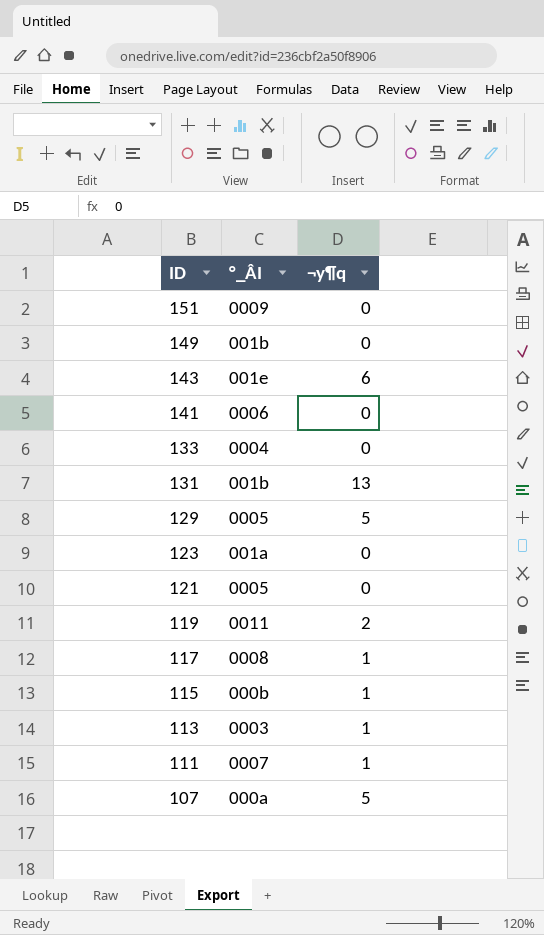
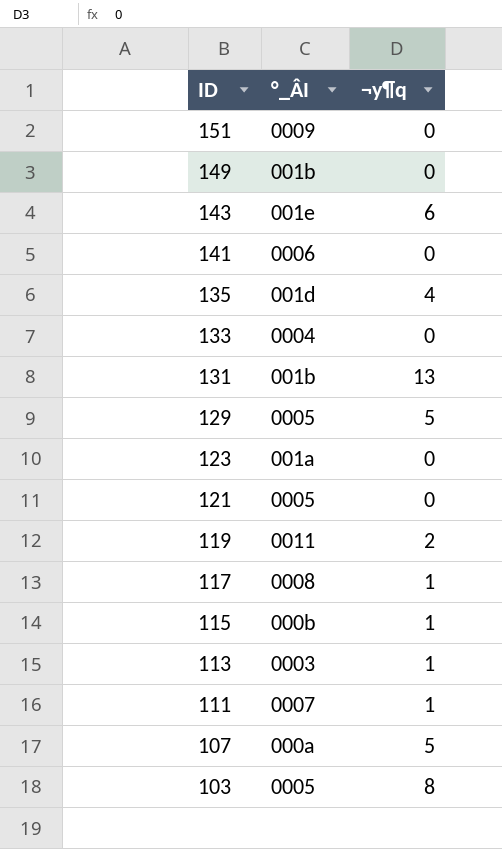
row 135: none -> 001d | 4
row 103: none -> 0005 | 8

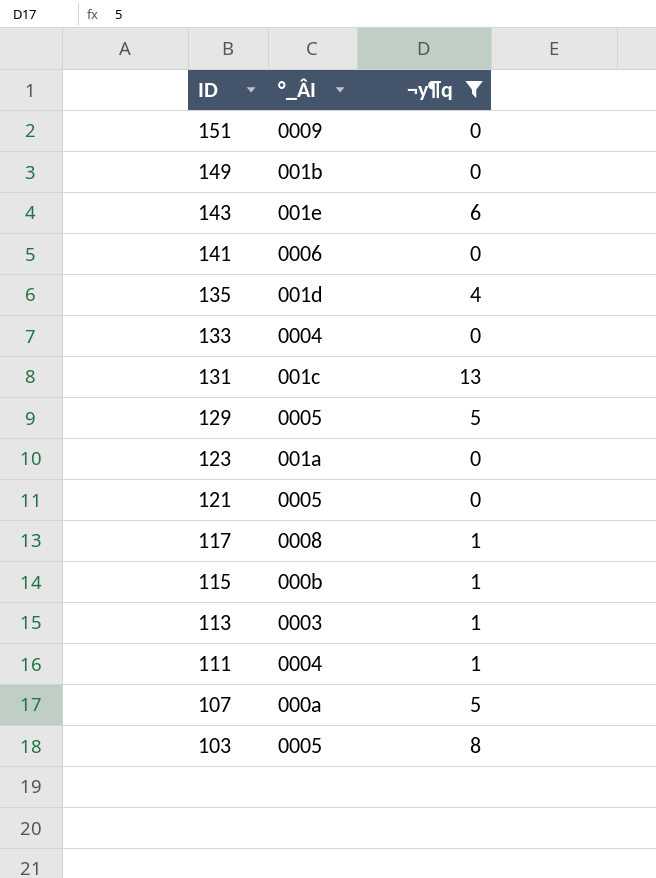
filter: none -> ¬y¶q != 2
131 | °_ÂI: 001b -> 001c
111 | °_ÂI: 0007 -> 0004

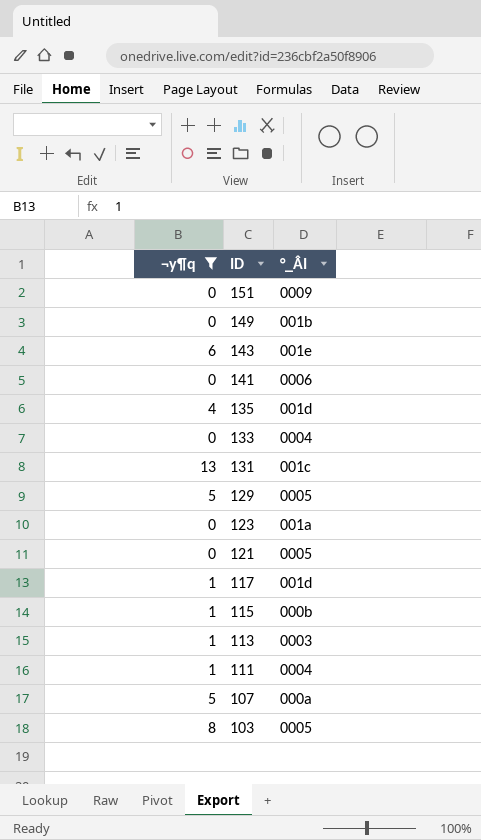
column ¬y¶q | position: 3 -> 1
117 | °_ÂI: 0008 -> 001d

